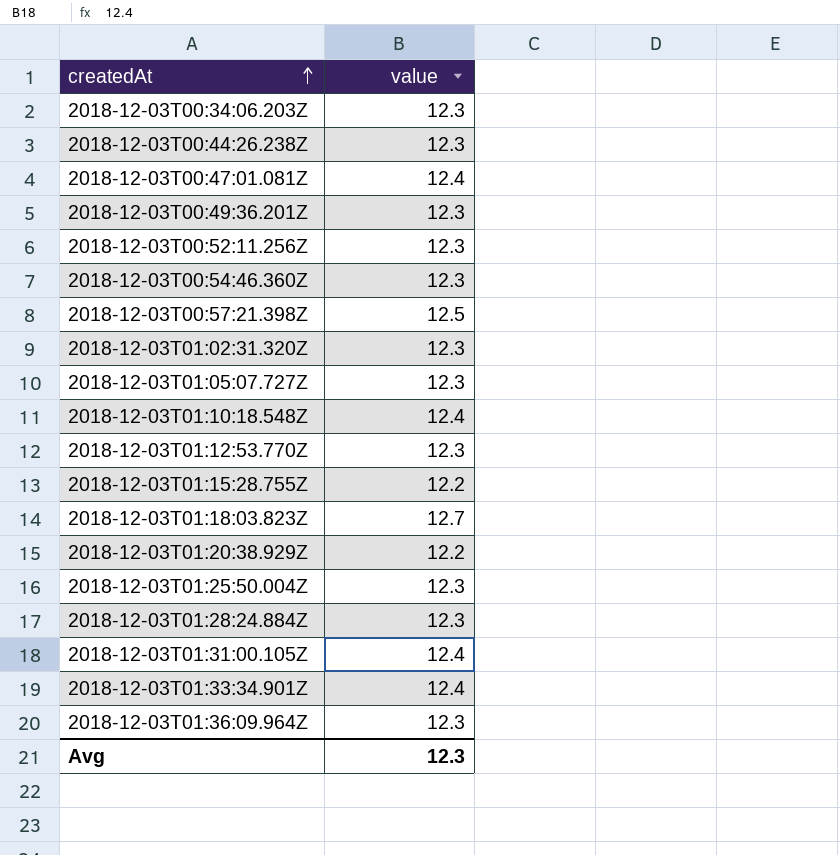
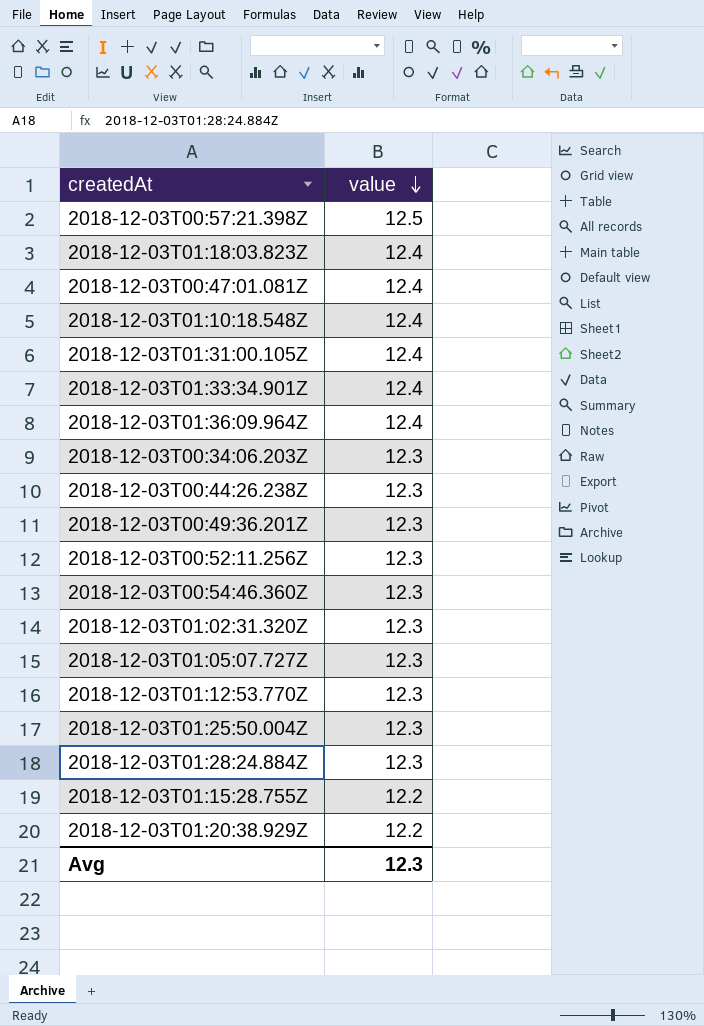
row order: createdAt ascending -> value descending
2018-12-03T01:18:03.823Z | value: 12.7 -> 12.4
2018-12-03T01:36:09.964Z | value: 12.3 -> 12.4

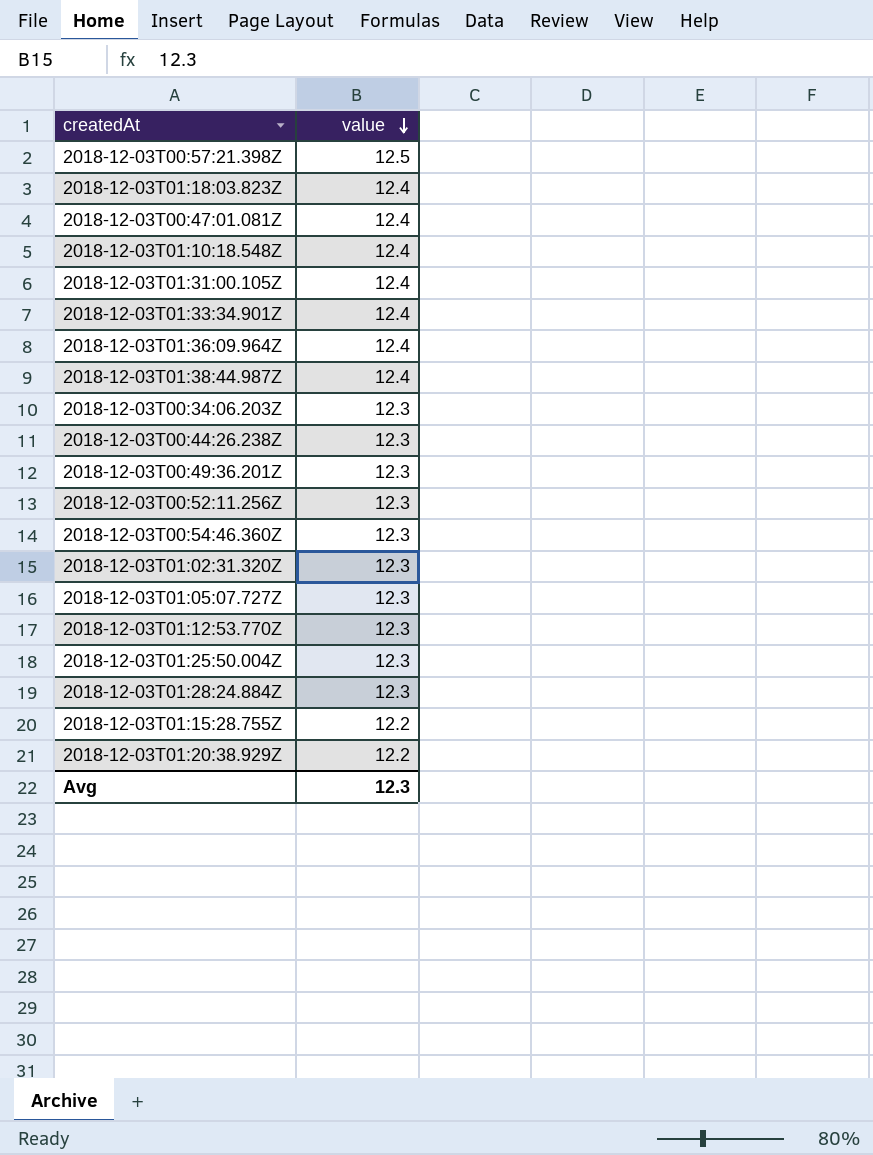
row 2018-12-03T01:38:44.987Z: none -> 12.4

